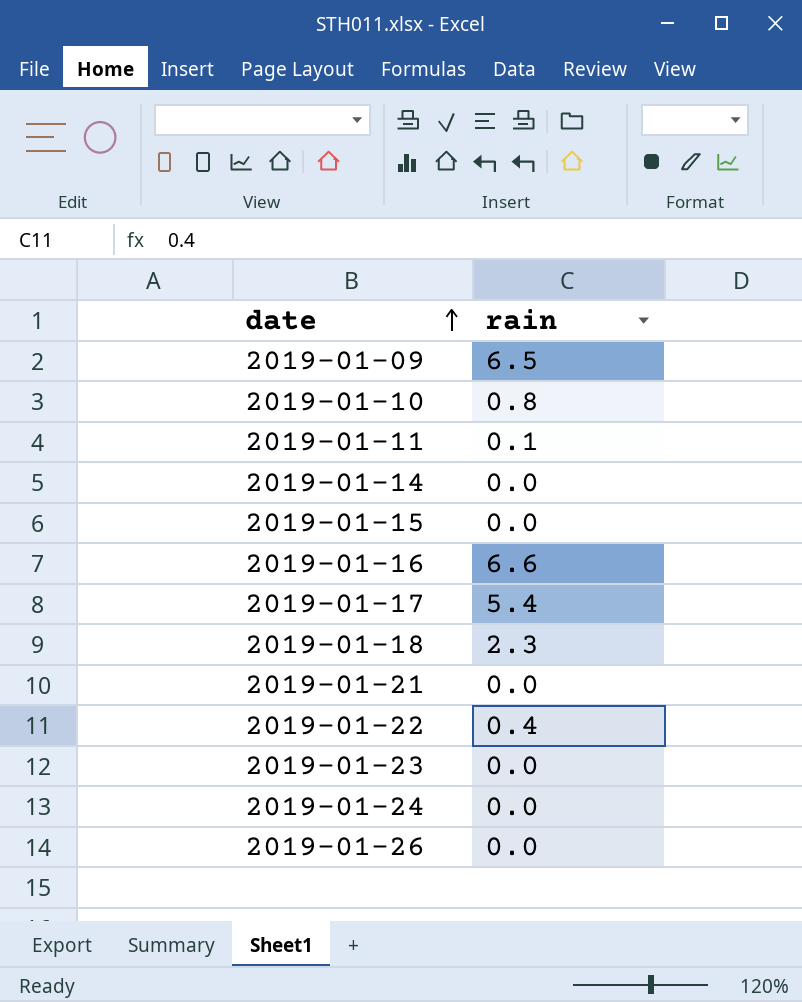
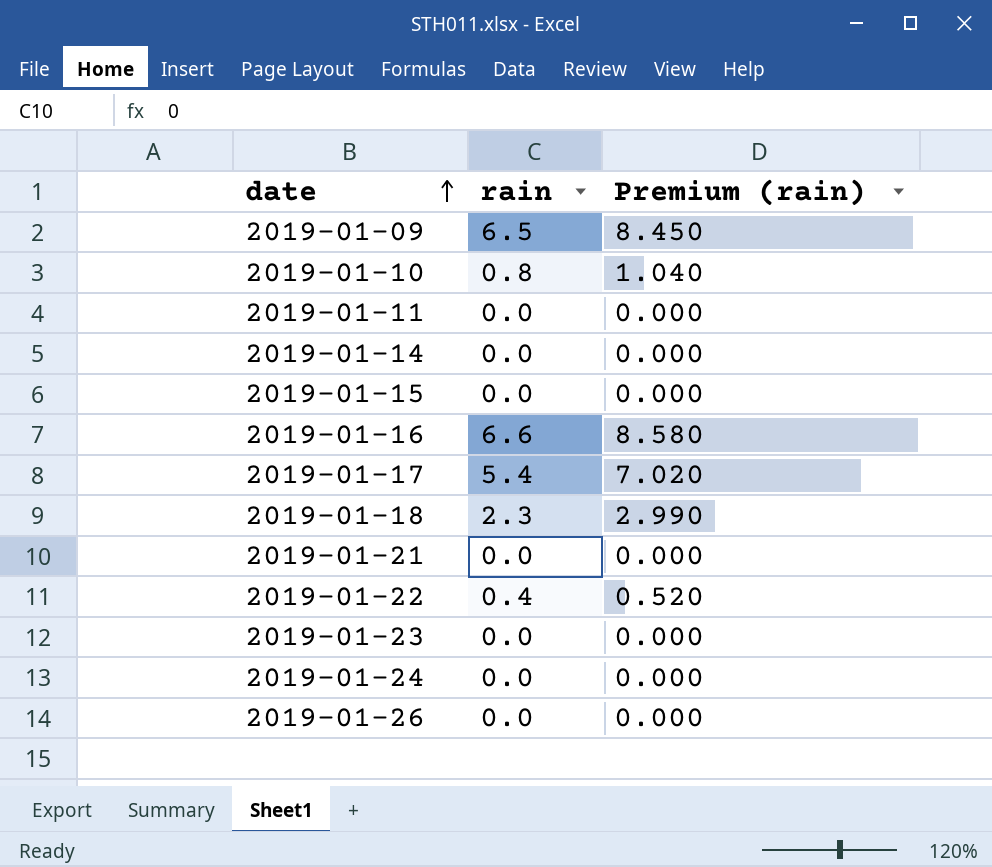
column Premium (rain) | formula: none -> [rain] * 1.3
2019-01-11 | rain: 0.1 -> 0.0

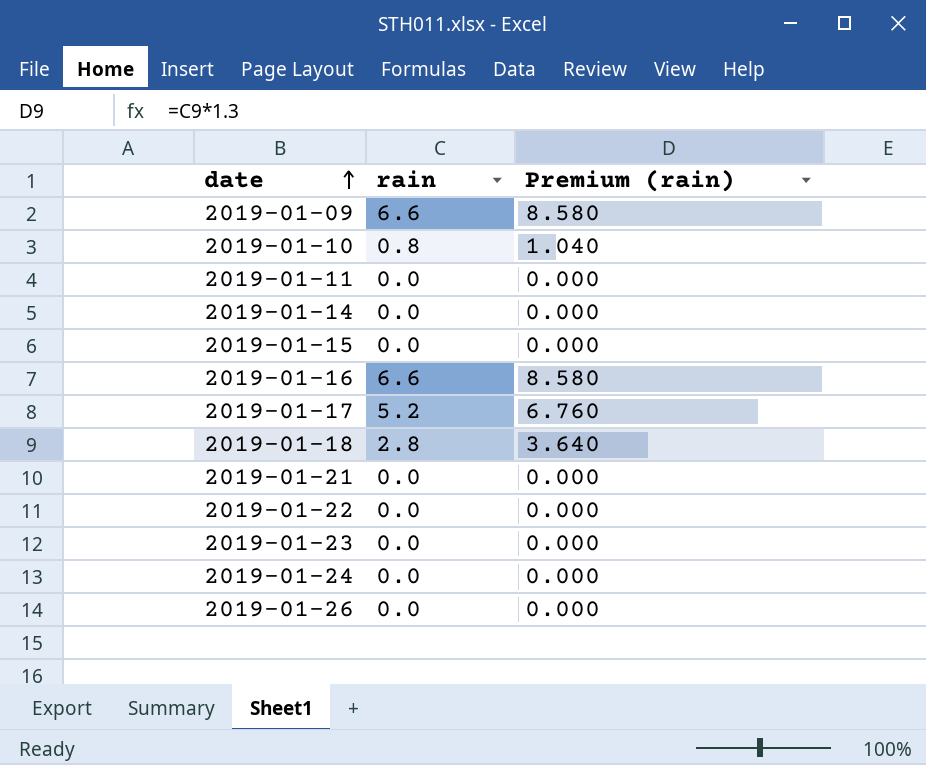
2019-01-09 | rain: 6.5 -> 6.6
2019-01-09 | Premium (rain): 8.450 -> 8.580
2019-01-17 | rain: 5.4 -> 5.2
2019-01-17 | Premium (rain): 7.020 -> 6.760
2019-01-18 | rain: 2.3 -> 2.8
2019-01-18 | Premium (rain): 2.990 -> 3.640
2019-01-22 | rain: 0.4 -> 0.0
2019-01-22 | Premium (rain): 0.520 -> 0.000

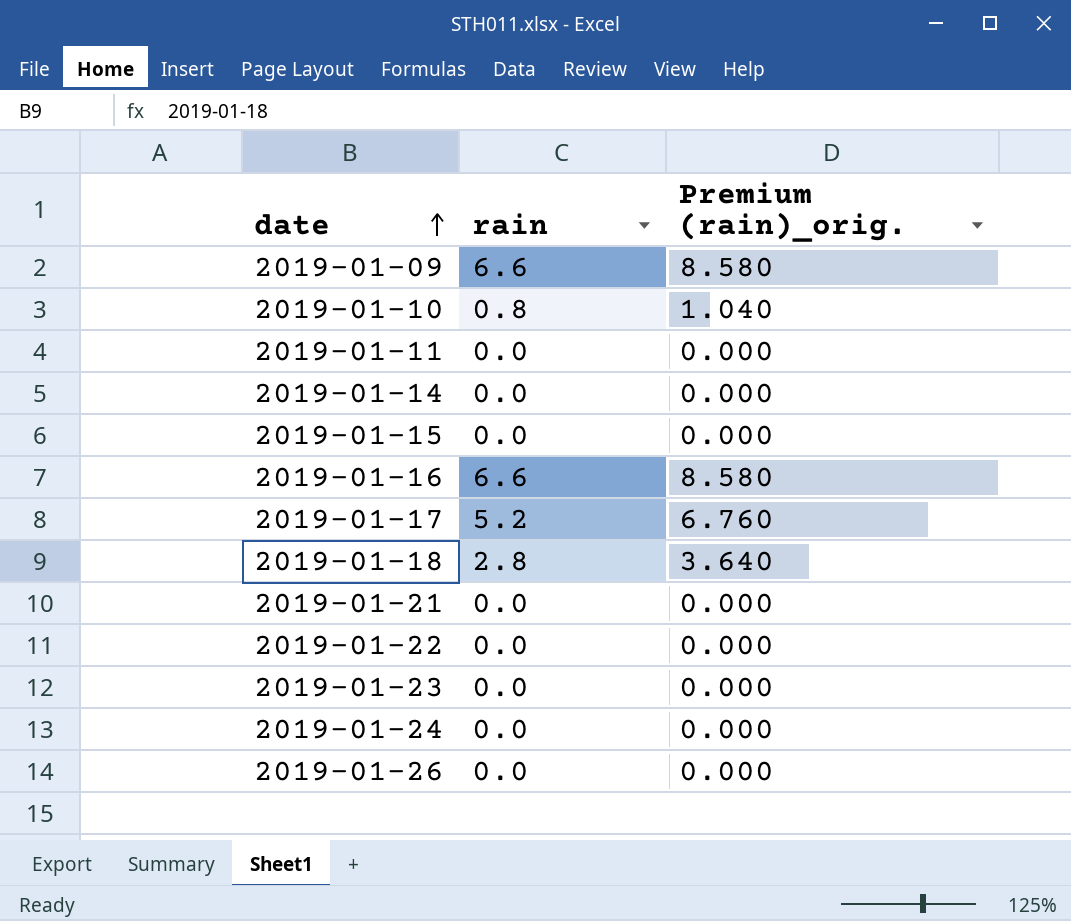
column name: Premium (rain) -> Premium (rain)_orig.

